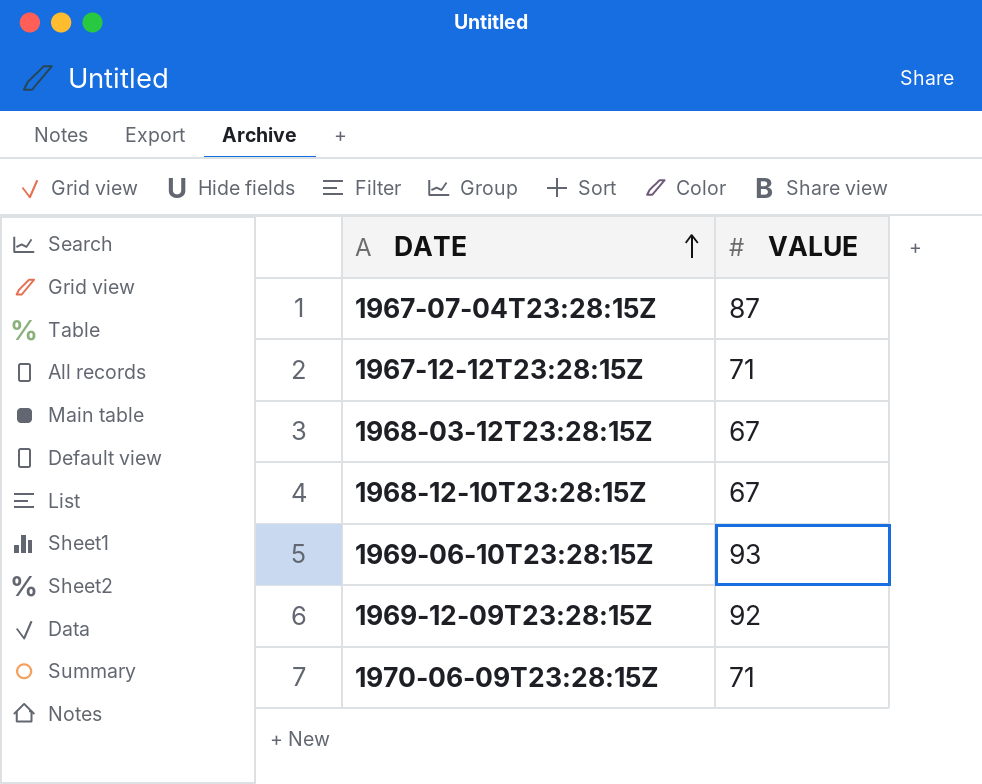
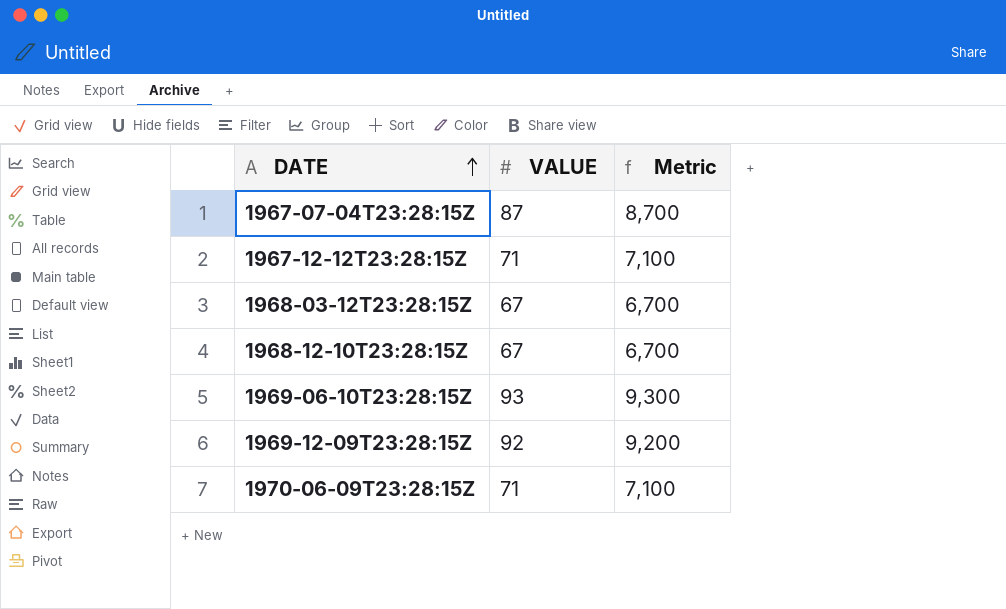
column Metric | formula: none -> [VALUE] * 100

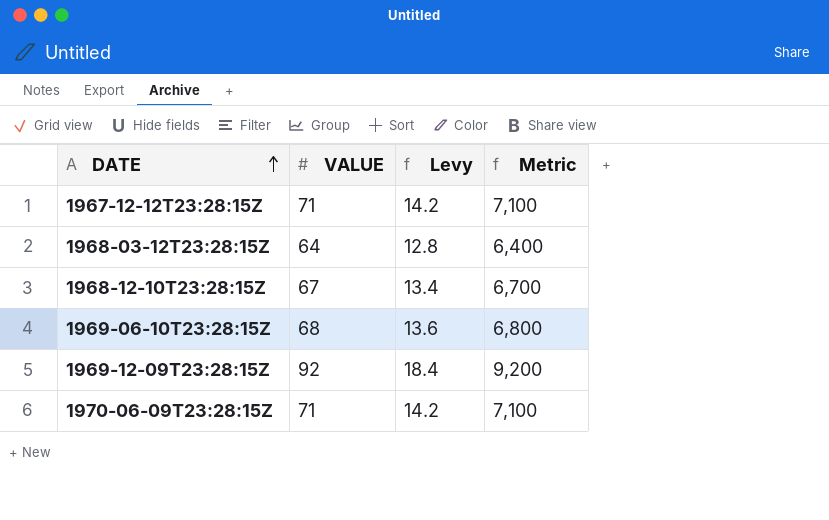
column Levy | formula: none -> [VALUE] * 0.2
row 1967-07-04T23:28:15Z: 87 | 8,700 -> none
1968-03-12T23:28:15Z | VALUE: 67 -> 64
1968-03-12T23:28:15Z | Metric: 6,700 -> 6,400
1969-06-10T23:28:15Z | VALUE: 93 -> 68
1969-06-10T23:28:15Z | Metric: 9,300 -> 6,800

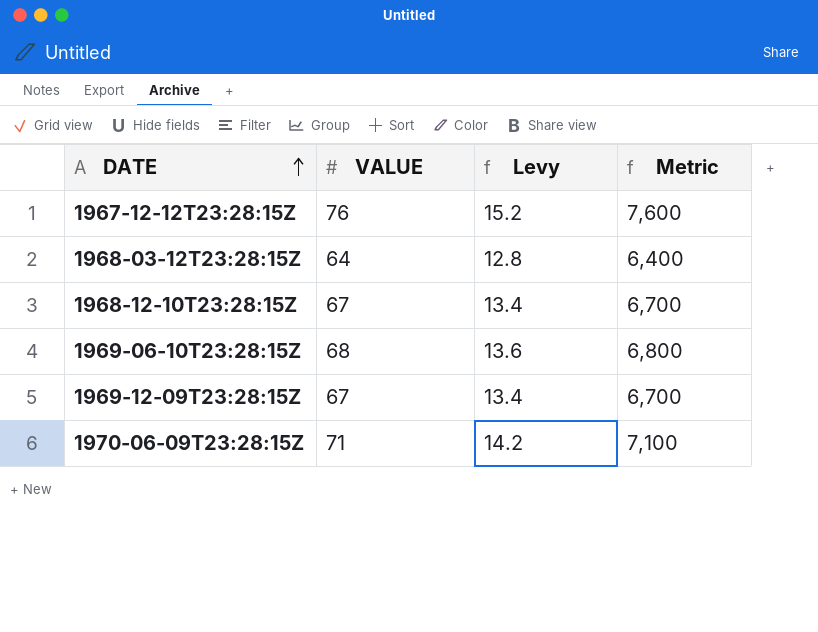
1967-12-12T23:28:15Z | VALUE: 71 -> 76
1967-12-12T23:28:15Z | Levy: 14.2 -> 15.2
1967-12-12T23:28:15Z | Metric: 7,100 -> 7,600
1969-12-09T23:28:15Z | VALUE: 92 -> 67
1969-12-09T23:28:15Z | Levy: 18.4 -> 13.4
1969-12-09T23:28:15Z | Metric: 9,200 -> 6,700

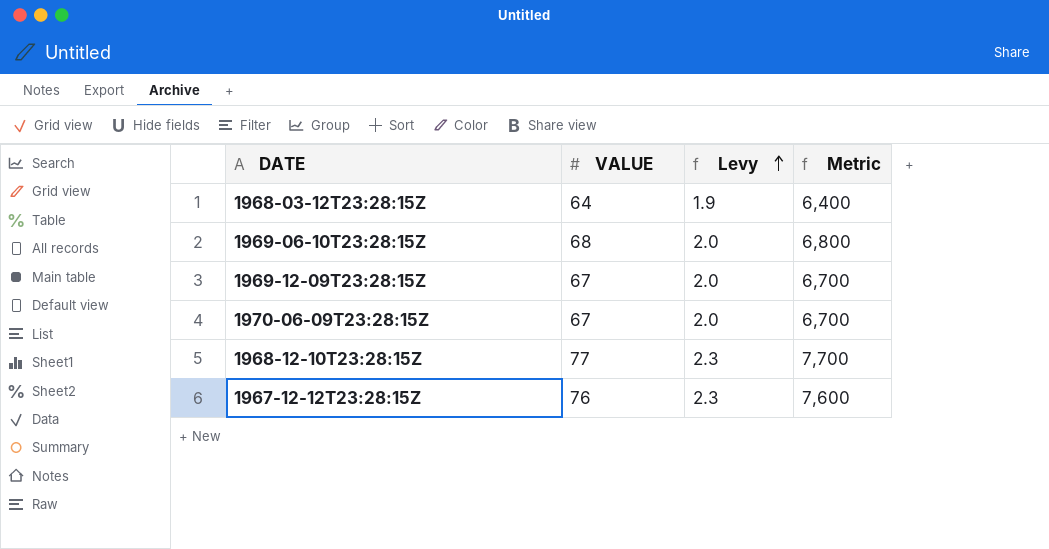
row order: DATE ascending -> Levy ascending
column Levy | formula: [VALUE] * 0.2 -> [VALUE] * 0.03
1970-06-09T23:28:15Z | VALUE: 71 -> 67
1970-06-09T23:28:15Z | Metric: 7,100 -> 6,700
1968-12-10T23:28:15Z | VALUE: 67 -> 77
1968-12-10T23:28:15Z | Metric: 6,700 -> 7,700

